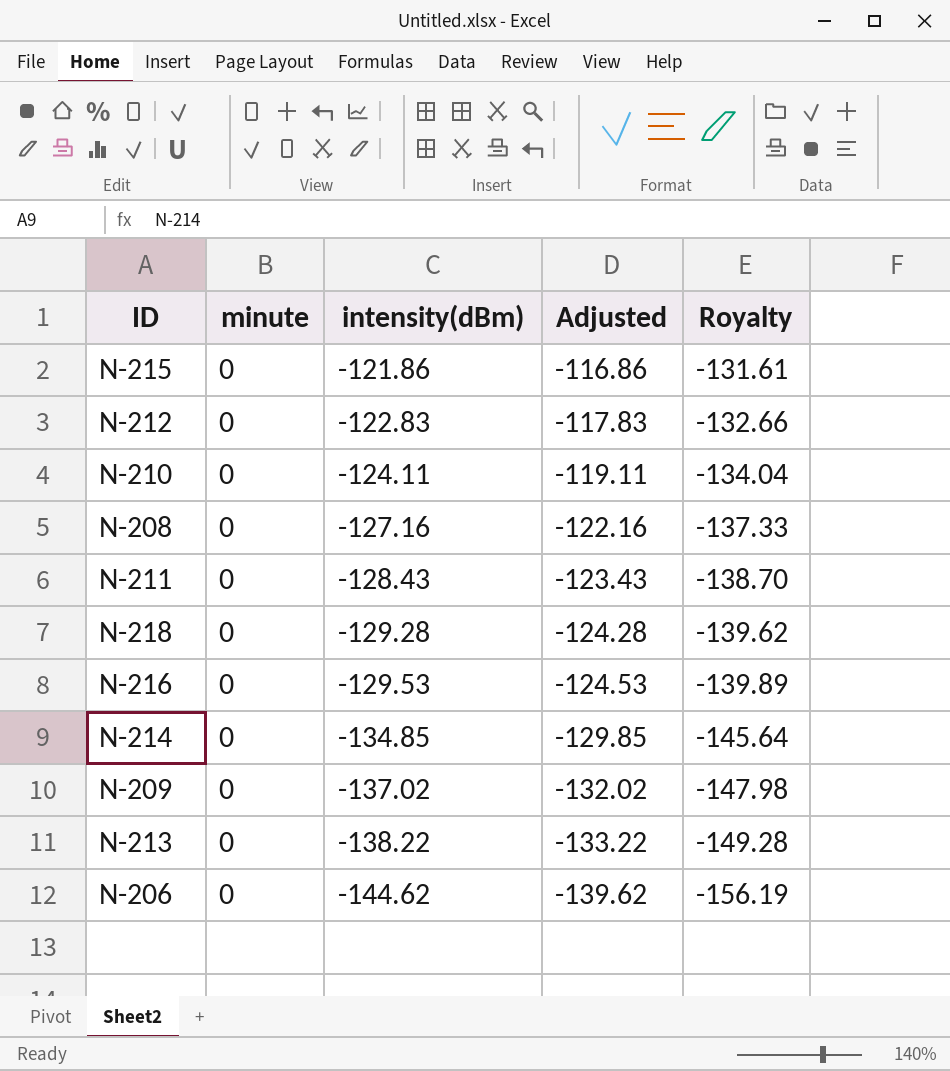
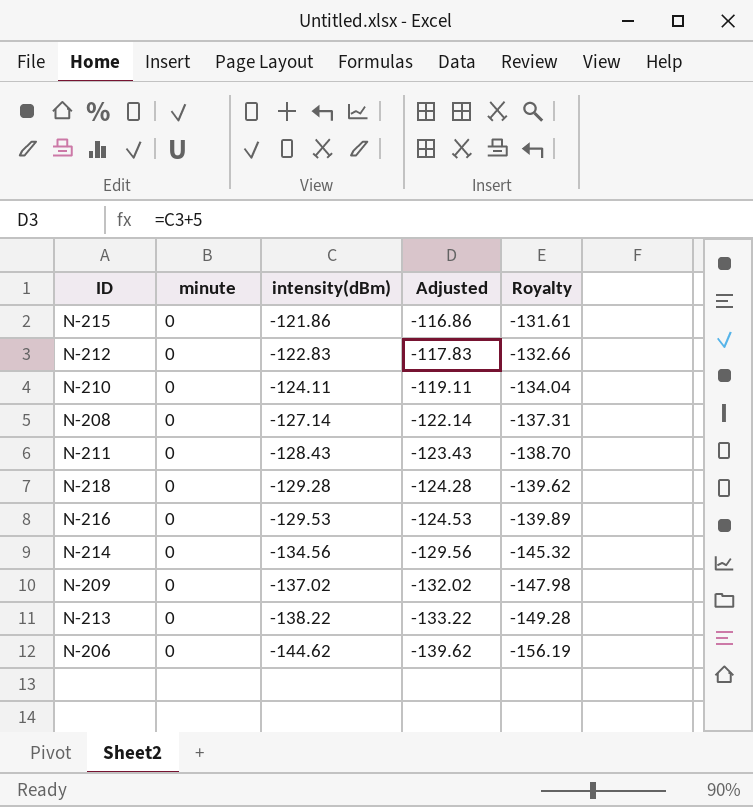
N-208 | intensity(dBm): -127.16 -> -127.14
N-208 | Adjusted: -122.16 -> -122.14
N-208 | Royalty: -137.33 -> -137.31
N-214 | intensity(dBm): -134.85 -> -134.56
N-214 | Adjusted: -129.85 -> -129.56
N-214 | Royalty: -145.64 -> -145.32

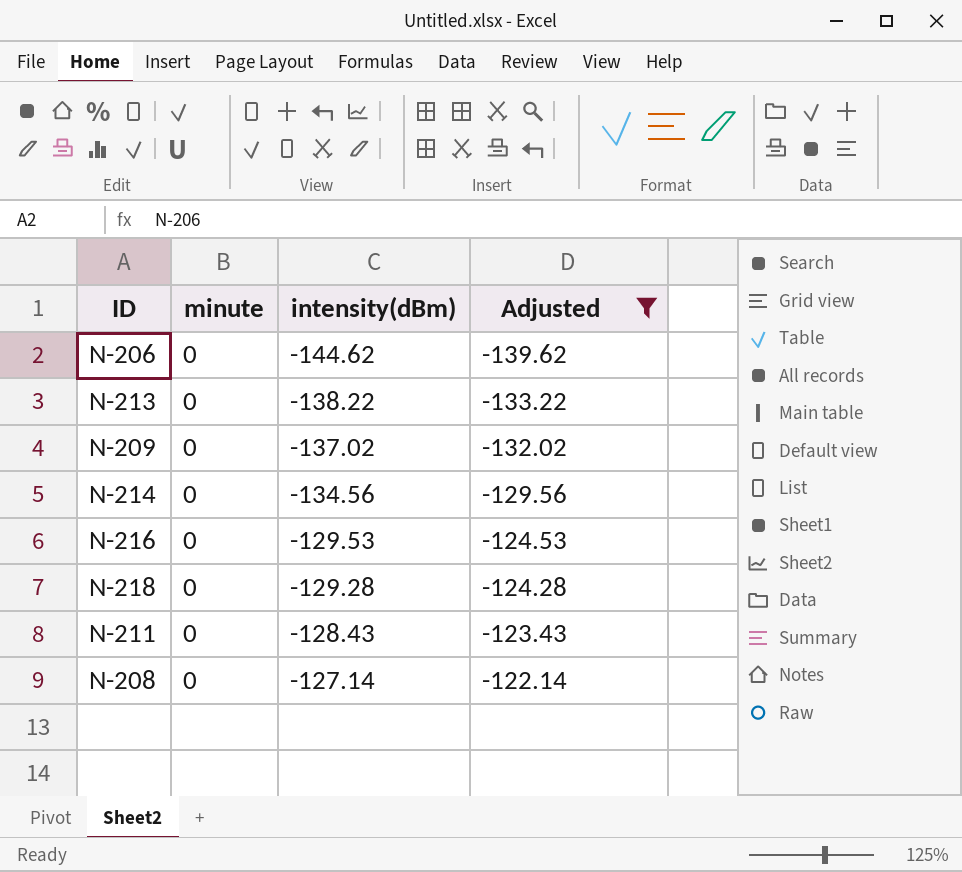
filter: none -> Adjusted <= -122.14
row order: intensity(dBm) descending -> intensity(dBm) ascending
column Royalty | formula: [intensity(dBm)] * 1.08 -> none

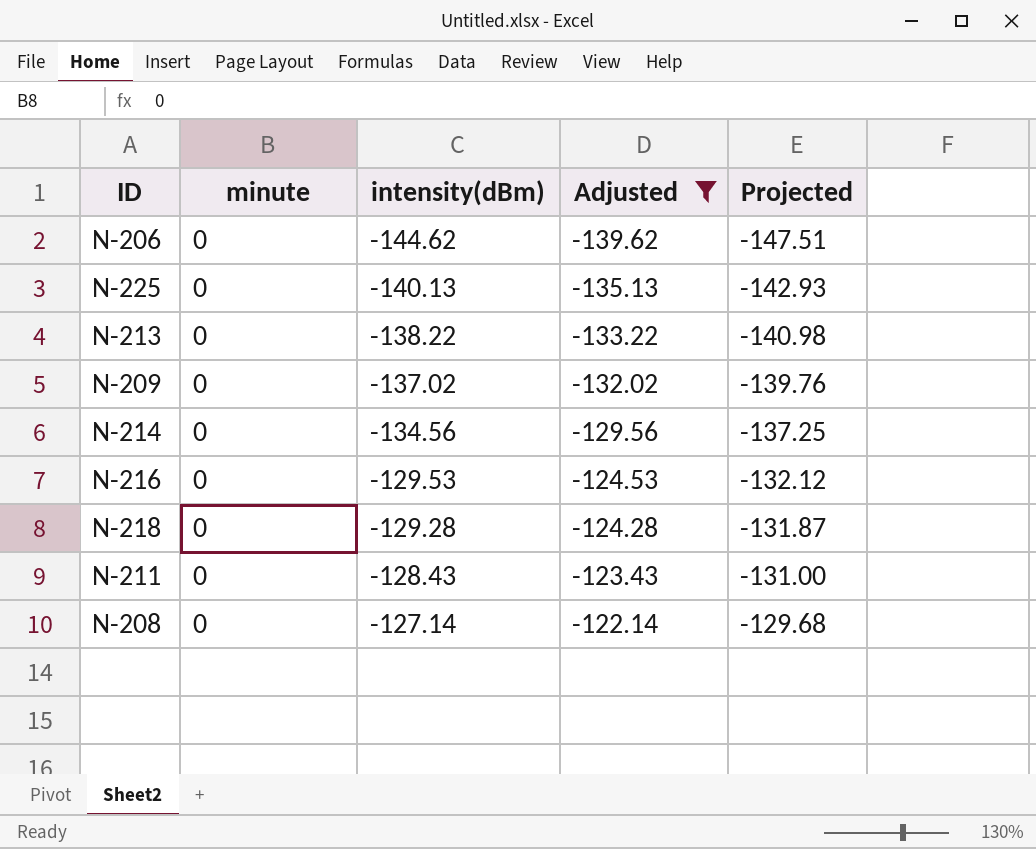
column Projected | formula: none -> [intensity(dBm)] * 1.02
row N-225: none -> 0 | -140.13 | -135.13 | -142.93

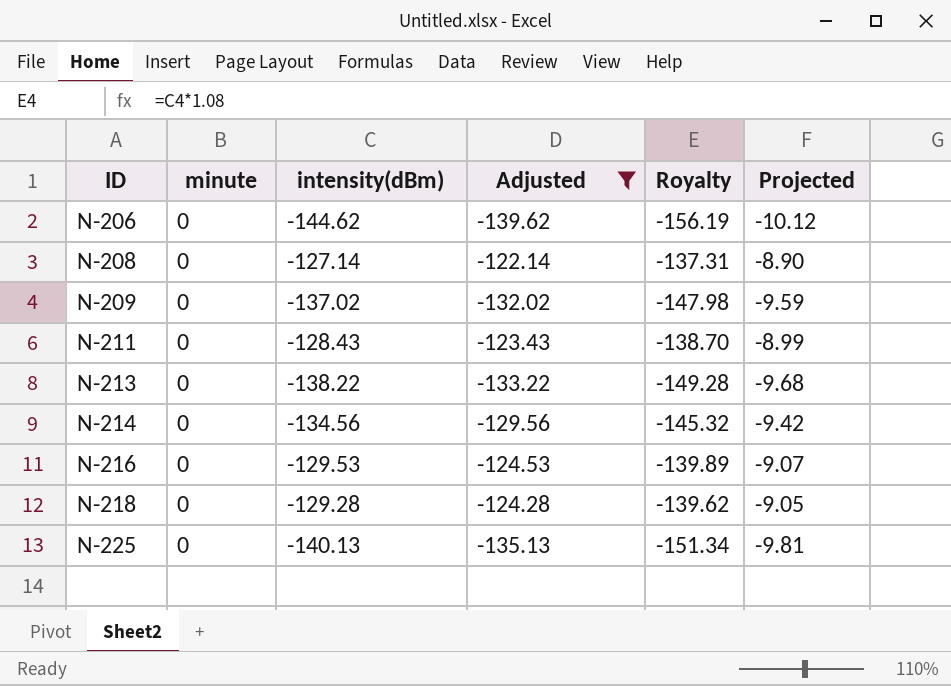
row order: intensity(dBm) ascending -> ID ascending
column Royalty | formula: none -> [intensity(dBm)] * 1.08
column Projected | formula: [intensity(dBm)] * 1.02 -> [intensity(dBm)] * 0.07

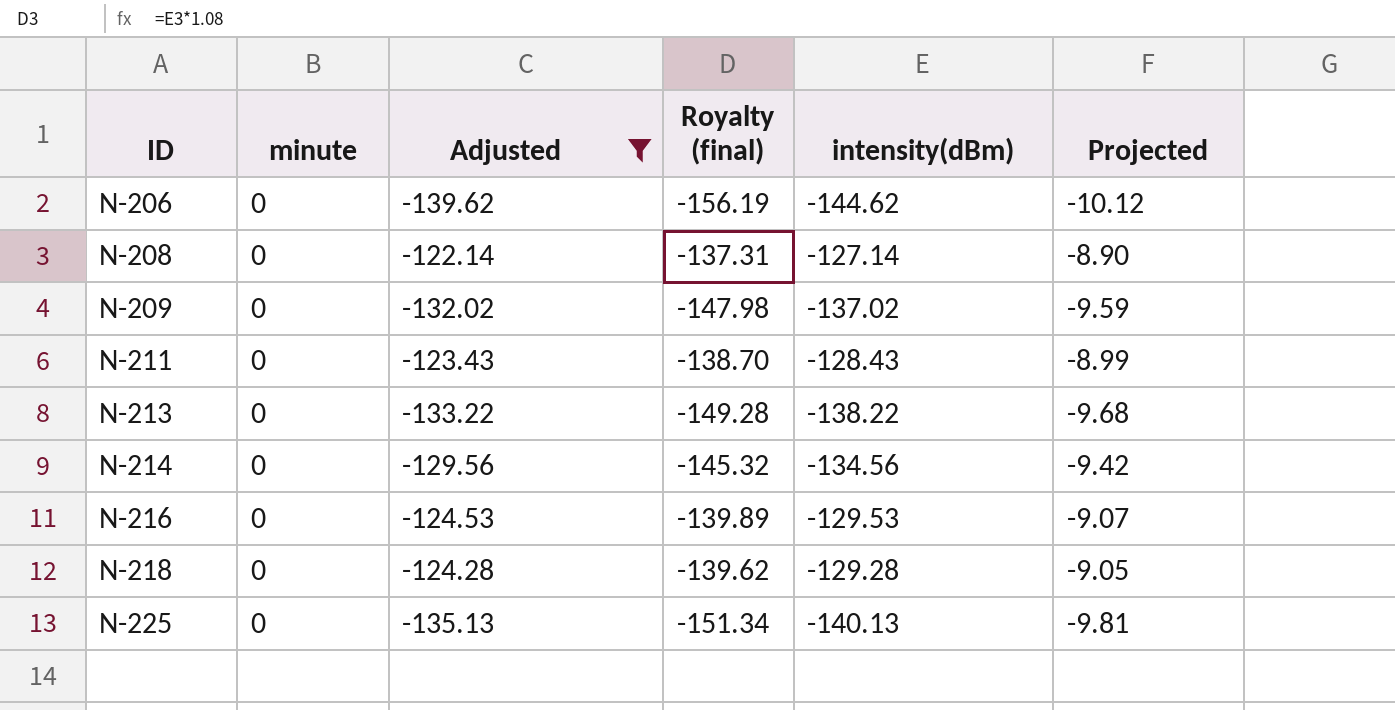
column name: Royalty -> Royalty (final)
column intensity(dBm) | position: 3 -> 5

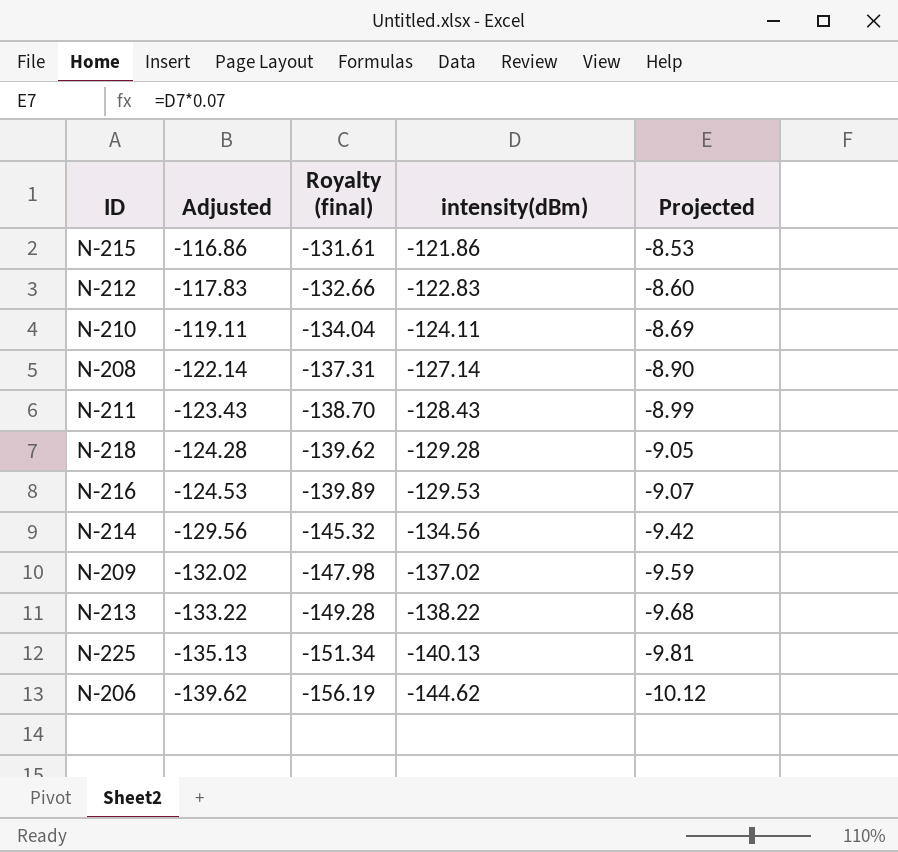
filter: Adjusted <= -122.14 -> none
row order: ID ascending -> Adjusted descending
column minute | position: 2 -> none

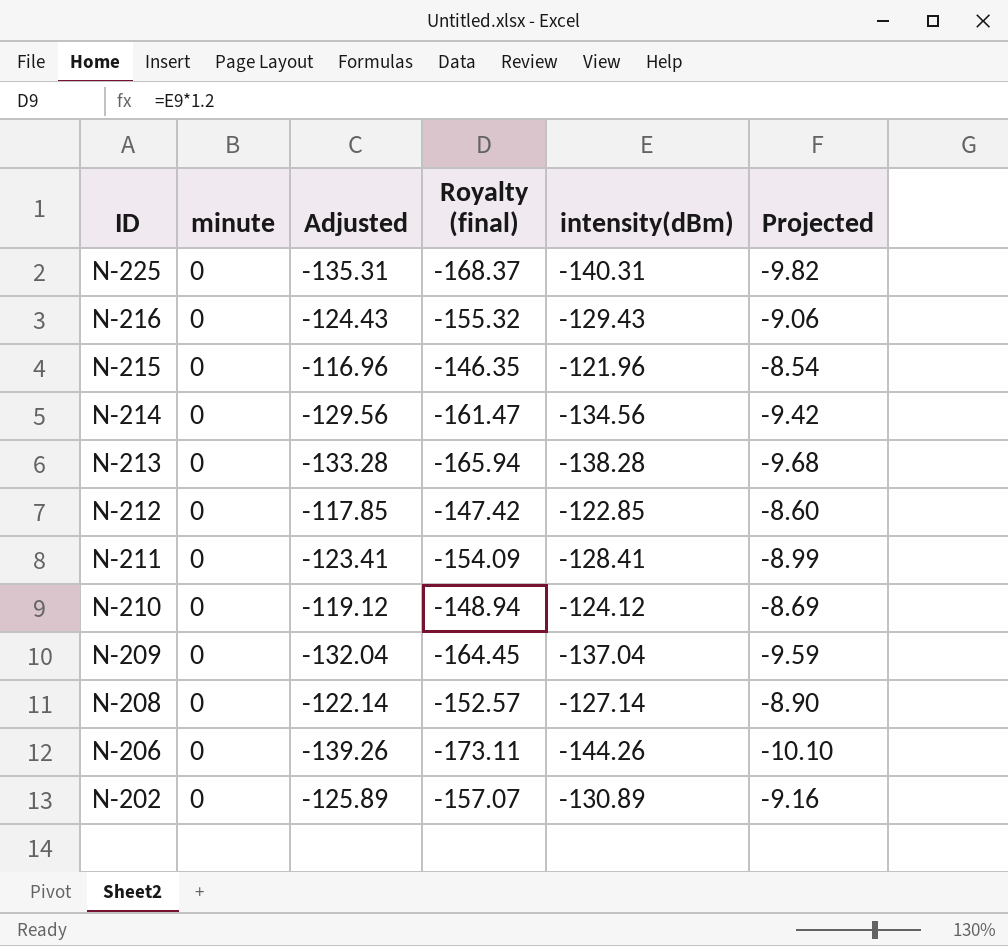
row order: Adjusted descending -> ID descending
column minute | position: none -> 2
column Royalty (final) | formula: [intensity(dBm)] * 1.08 -> [intensity(dBm)] * 1.2
row N-218: -124.28 | -139.62 | -129.28 | -9.05 -> none
N-225 | Adjusted: -135.13 -> -135.31
N-225 | intensity(dBm): -140.13 -> -140.31
N-225 | Projected: -9.81 -> -9.82
N-216 | Adjusted: -124.53 -> -124.43
N-216 | intensity(dBm): -129.53 -> -129.43
N-216 | Projected: -9.07 -> -9.06
N-215 | Adjusted: -116.86 -> -116.96
N-215 | intensity(dBm): -121.86 -> -121.96
N-215 | Projected: -8.53 -> -8.54
N-213 | Adjusted: -133.22 -> -133.28
N-213 | intensity(dBm): -138.22 -> -138.28
N-212 | Adjusted: -117.83 -> -117.85
N-212 | intensity(dBm): -122.83 -> -122.85
N-211 | Adjusted: -123.43 -> -123.41
N-211 | intensity(dBm): -128.43 -> -128.41
N-210 | Adjusted: -119.11 -> -119.12
N-210 | intensity(dBm): -124.11 -> -124.12
N-209 | Adjusted: -132.02 -> -132.04
N-209 | intensity(dBm): -137.02 -> -137.04
N-206 | Adjusted: -139.62 -> -139.26
N-206 | intensity(dBm): -144.62 -> -144.26
N-206 | Projected: -10.12 -> -10.10
row N-202: none -> 0 | -125.89 | -157.07 | -130.89 | -9.16

